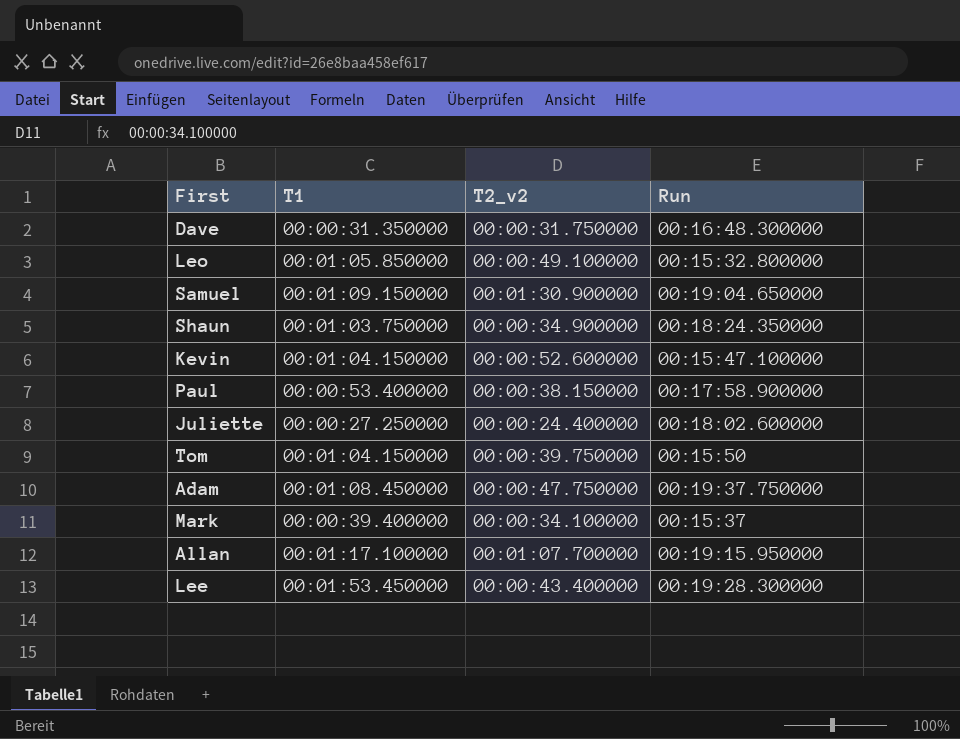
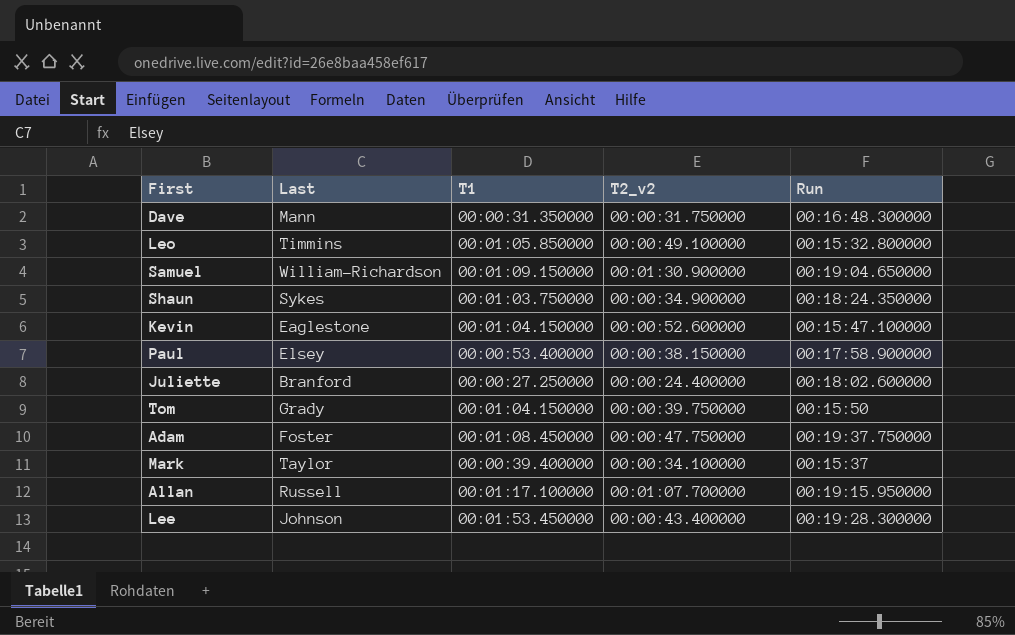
column Last | position: none -> 2

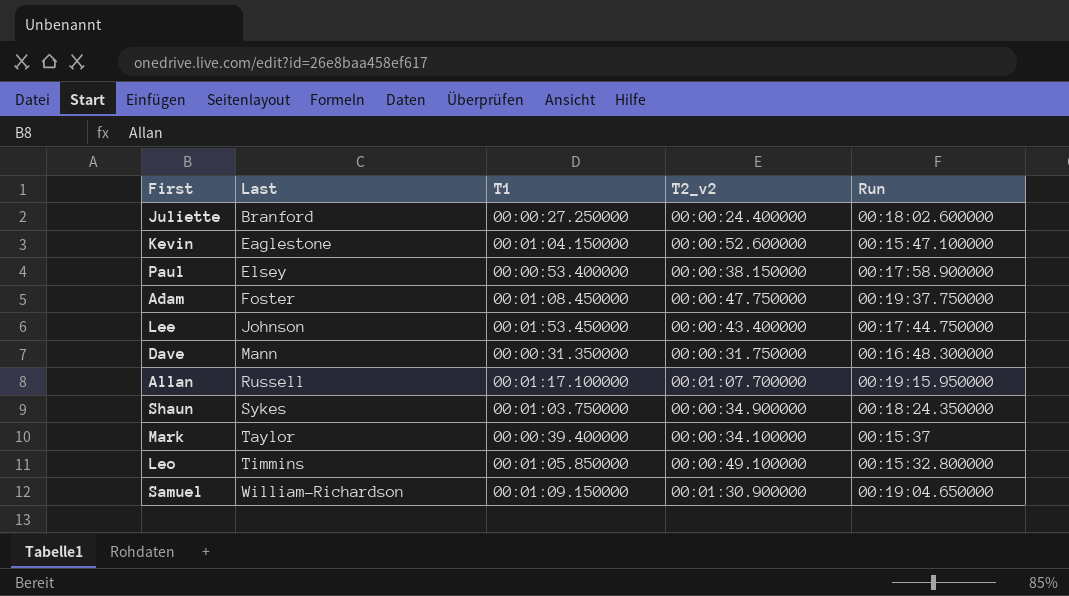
row order: none -> Last ascending
row Tom: Grady | 00:01:04.150000 | 00:00:39.750000 | 00:15:50 -> none
Lee | Run: 00:19:28.300000 -> 00:17:44.750000

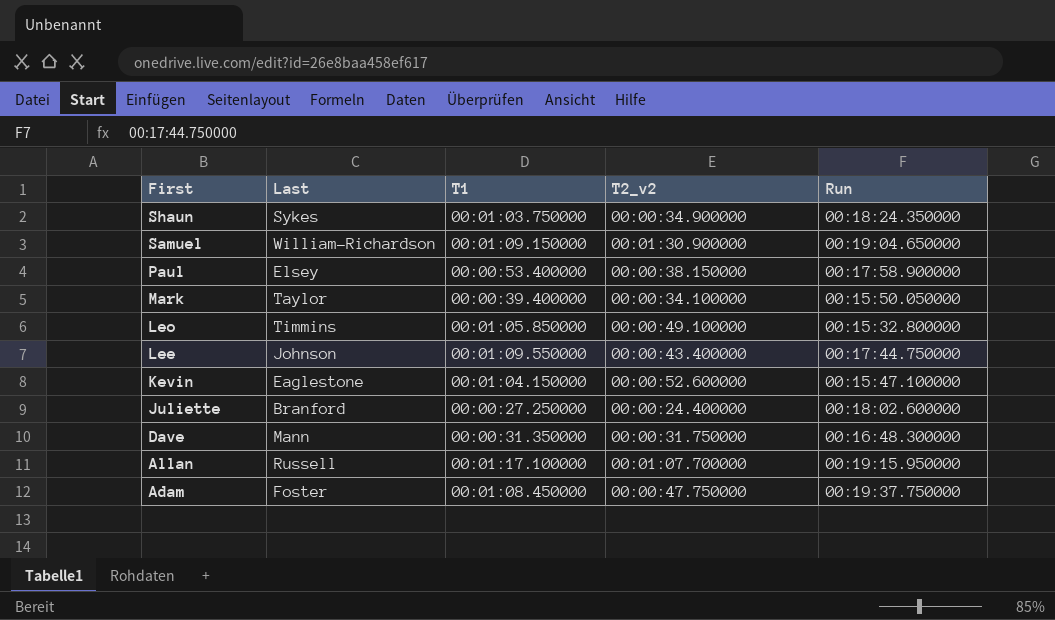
row order: Last ascending -> First descending
Mark | Run: 00:15:37 -> 00:15:50.050000
Lee | T1: 00:01:53.450000 -> 00:01:09.550000

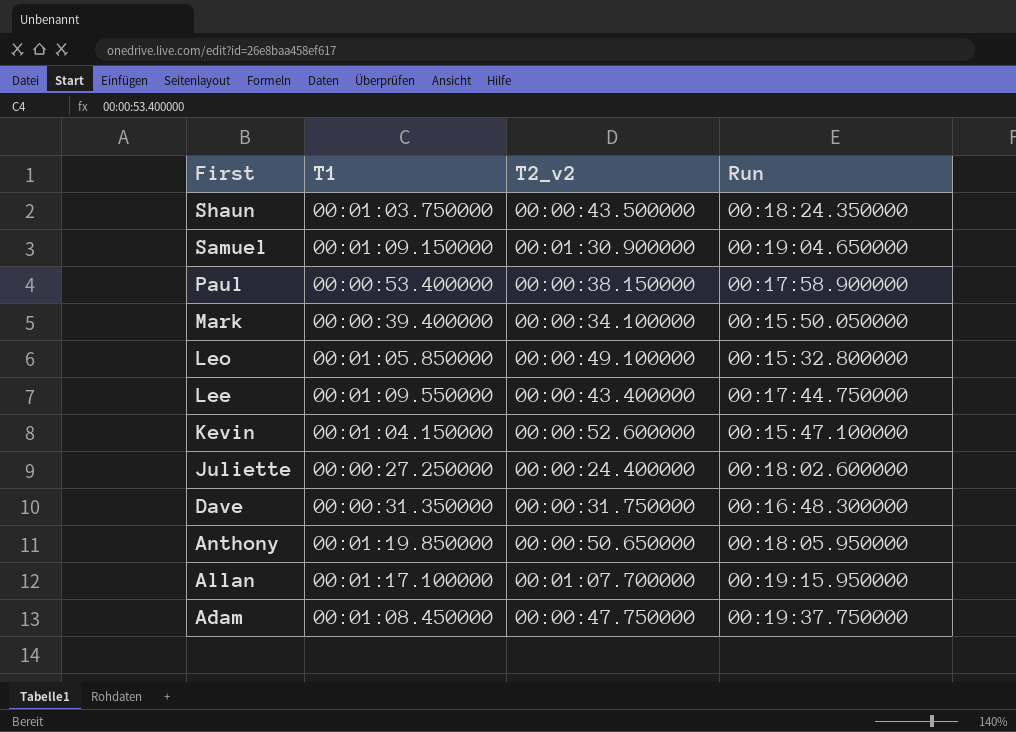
column Last | position: 2 -> none
Shaun | T2_v2: 00:00:34.900000 -> 00:00:43.500000
row Anthony: none -> 00:01:19.850000 | 00:00:50.650000 | 00:18:05.950000

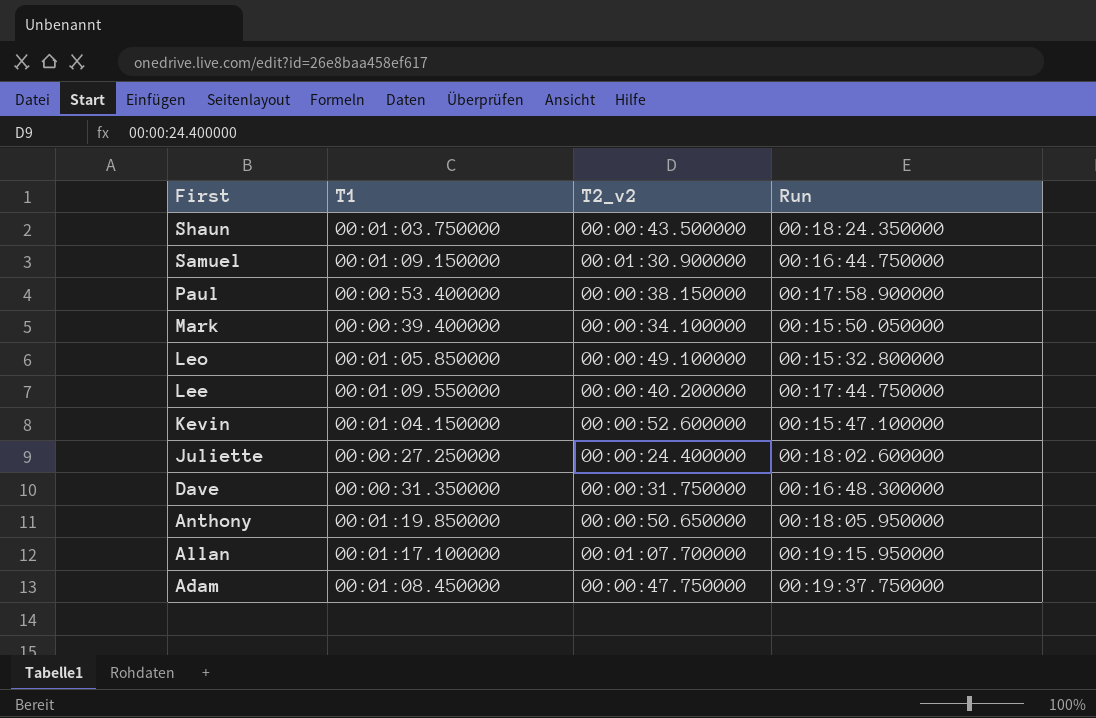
Samuel | Run: 00:19:04.650000 -> 00:16:44.750000
Lee | T2_v2: 00:00:43.400000 -> 00:00:40.200000

